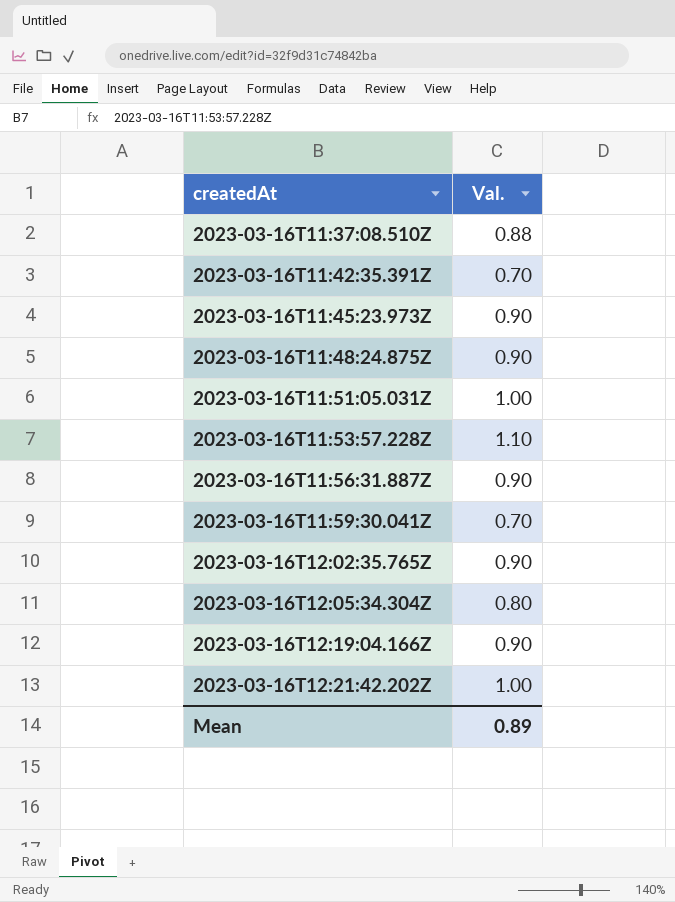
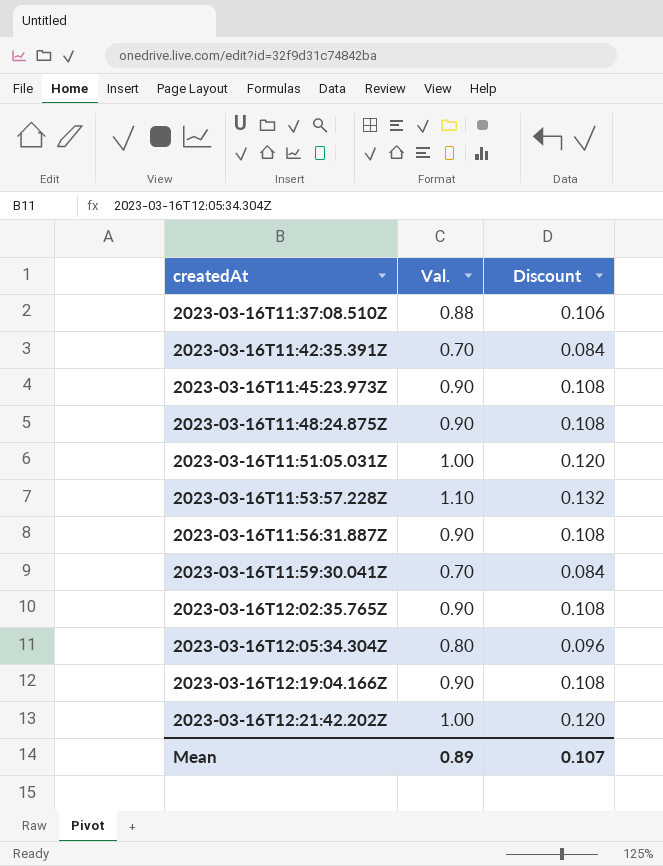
column Discount | formula: none -> [Val.] * 0.12

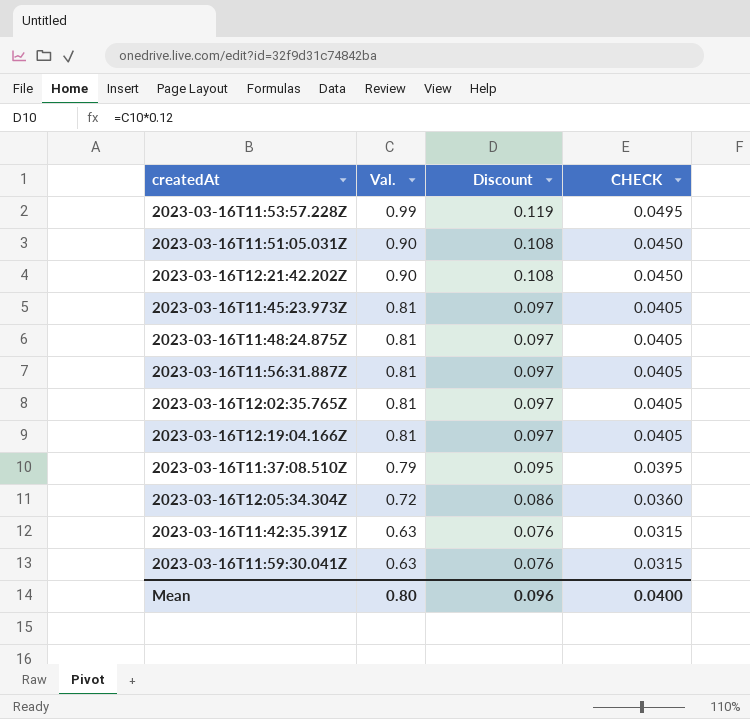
row order: createdAt ascending -> Val. descending
column CHECK | formula: none -> [Val.] * 0.05
2023-03-16T11:53:57.228Z | Val.: 1.10 -> 0.99
2023-03-16T11:53:57.228Z | Discount: 0.132 -> 0.119
2023-03-16T11:51:05.031Z | Val.: 1.00 -> 0.90
2023-03-16T11:51:05.031Z | Discount: 0.120 -> 0.108
2023-03-16T12:21:42.202Z | Val.: 1.00 -> 0.90
2023-03-16T12:21:42.202Z | Discount: 0.120 -> 0.108
2023-03-16T11:45:23.973Z | Val.: 0.90 -> 0.81
2023-03-16T11:45:23.973Z | Discount: 0.108 -> 0.097
2023-03-16T11:48:24.875Z | Val.: 0.90 -> 0.81
2023-03-16T11:48:24.875Z | Discount: 0.108 -> 0.097
2023-03-16T11:56:31.887Z | Val.: 0.90 -> 0.81
2023-03-16T11:56:31.887Z | Discount: 0.108 -> 0.097
2023-03-16T12:02:35.765Z | Val.: 0.90 -> 0.81
2023-03-16T12:02:35.765Z | Discount: 0.108 -> 0.097
2023-03-16T12:19:04.166Z | Val.: 0.90 -> 0.81
2023-03-16T12:19:04.166Z | Discount: 0.108 -> 0.097
2023-03-16T11:37:08.510Z | Val.: 0.88 -> 0.79
2023-03-16T11:37:08.510Z | Discount: 0.106 -> 0.095
2023-03-16T12:05:34.304Z | Val.: 0.80 -> 0.72
2023-03-16T12:05:34.304Z | Discount: 0.096 -> 0.086
2023-03-16T11:42:35.391Z | Val.: 0.70 -> 0.63
2023-03-16T11:42:35.391Z | Discount: 0.084 -> 0.076
2023-03-16T11:59:30.041Z | Val.: 0.70 -> 0.63
2023-03-16T11:59:30.041Z | Discount: 0.084 -> 0.076
Mean | Val.: 0.89 -> 0.80
Mean | Discount: 0.107 -> 0.096

